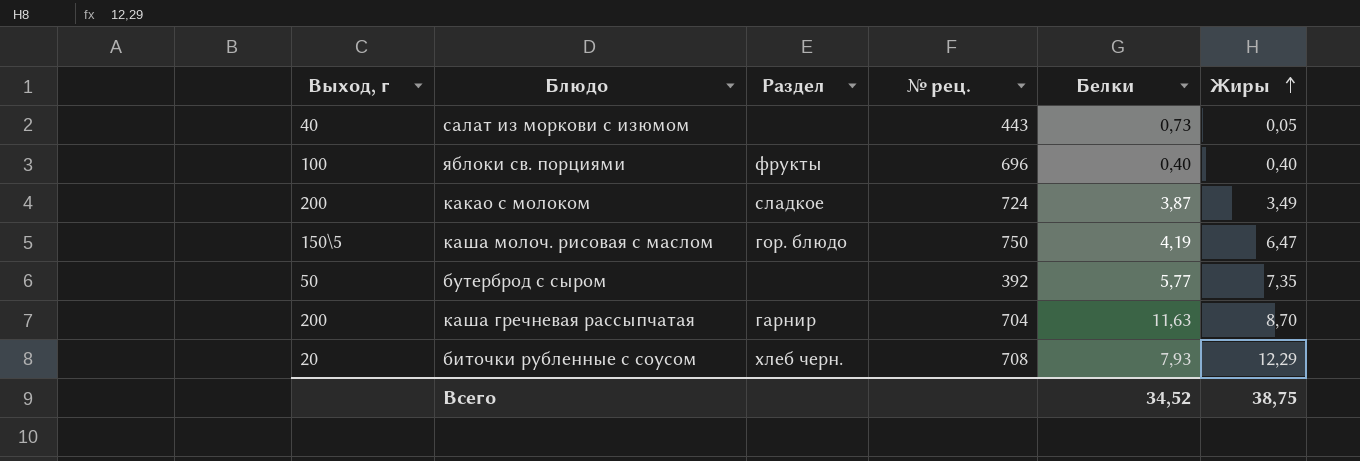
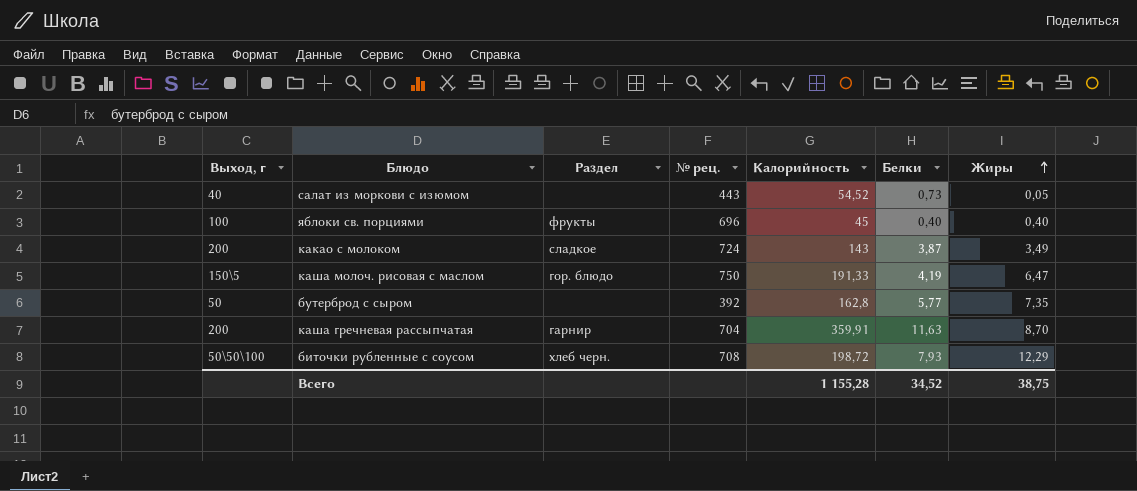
column Калорийность | position: none -> 5
биточки рубленные с соусом | Выход, г: 20 -> 50\50\100

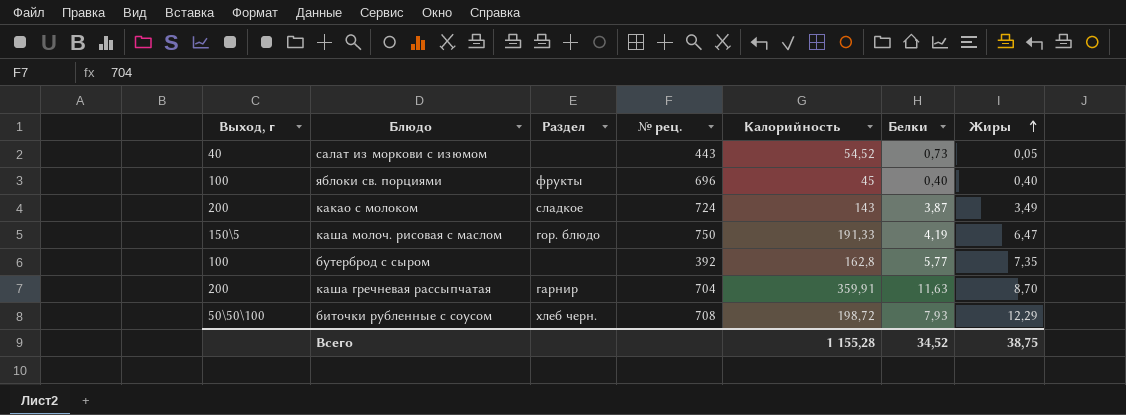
бутерброд с сыром | Выход, г: 50 -> 100

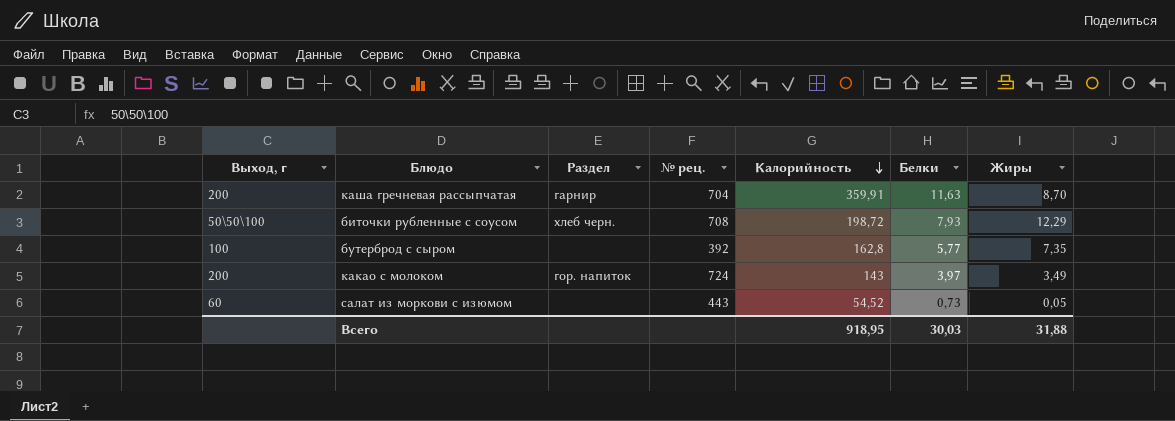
row order: Жиры ascending -> Калорийность descending
row яблоки св. порциями: 100 | фрукты | 696 | 45 | 0,40 | 0,40 -> none
row каша молоч. рисовая с маслом: 150\5 | гор. блюдо | 750 | 191,33 | 4,19 | 6,47 -> none
какао с молоком | Раздел: сладкое -> гор. напиток
какао с молоком | Белки: 3,87 -> 3,97
салат из моркови с изюмом | Выход, г: 40 -> 60
Всего | Калорийность: 1 155,28 -> 918,95
Всего | Белки: 34,52 -> 30,03
Всего | Жиры: 38,75 -> 31,88

